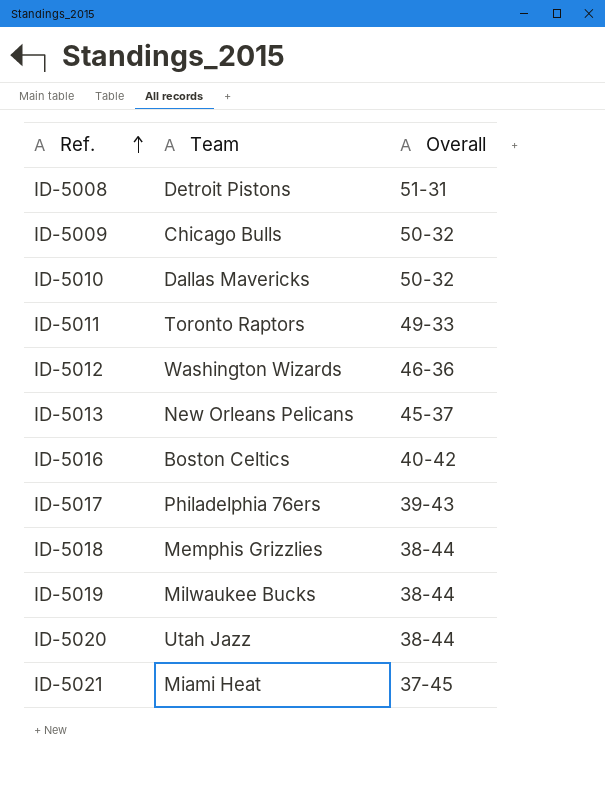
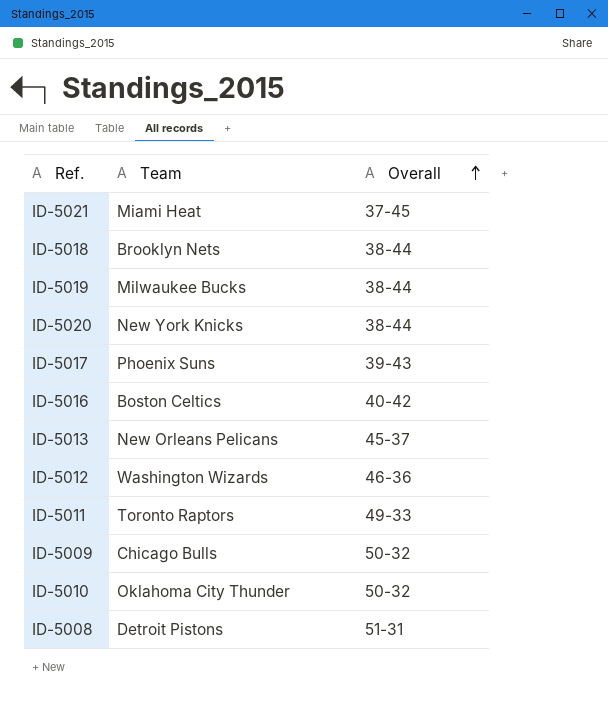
row order: Ref. ascending -> Overall ascending
ID-5018 | Team: Memphis Grizzlies -> Brooklyn Nets
ID-5020 | Team: Utah Jazz -> New York Knicks
ID-5017 | Team: Philadelphia 76ers -> Phoenix Suns
ID-5010 | Team: Dallas Mavericks -> Oklahoma City Thunder

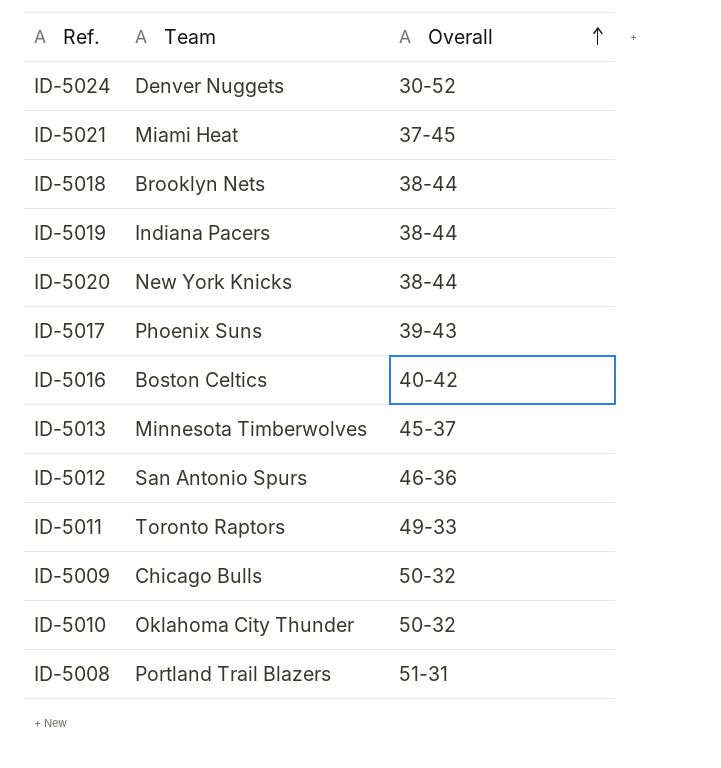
row ID-5024: none -> Denver Nuggets | 30-52
ID-5019 | Team: Milwaukee Bucks -> Indiana Pacers
ID-5013 | Team: New Orleans Pelicans -> Minnesota Timberwolves
ID-5012 | Team: Washington Wizards -> San Antonio Spurs
ID-5008 | Team: Detroit Pistons -> Portland Trail Blazers

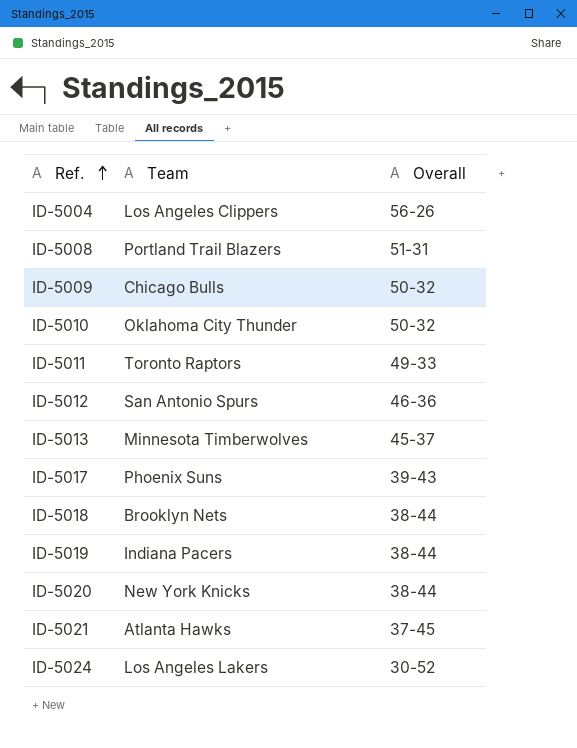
row order: Overall ascending -> Ref. ascending
row ID-5016: Boston Celtics | 40-42 -> none
row ID-5004: none -> Los Angeles Clippers | 56-26
ID-5021 | Team: Miami Heat -> Atlanta Hawks
ID-5024 | Team: Denver Nuggets -> Los Angeles Lakers

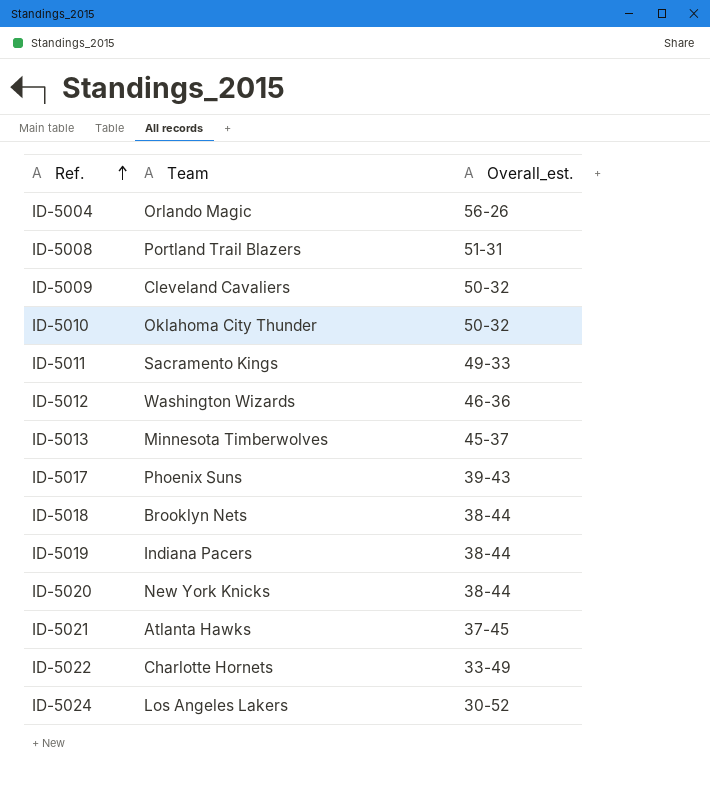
column name: Overall -> Overall_est.
ID-5004 | Team: Los Angeles Clippers -> Orlando Magic
ID-5009 | Team: Chicago Bulls -> Cleveland Cavaliers
ID-5011 | Team: Toronto Raptors -> Sacramento Kings
ID-5012 | Team: San Antonio Spurs -> Washington Wizards
row ID-5022: none -> Charlotte Hornets | 33-49

